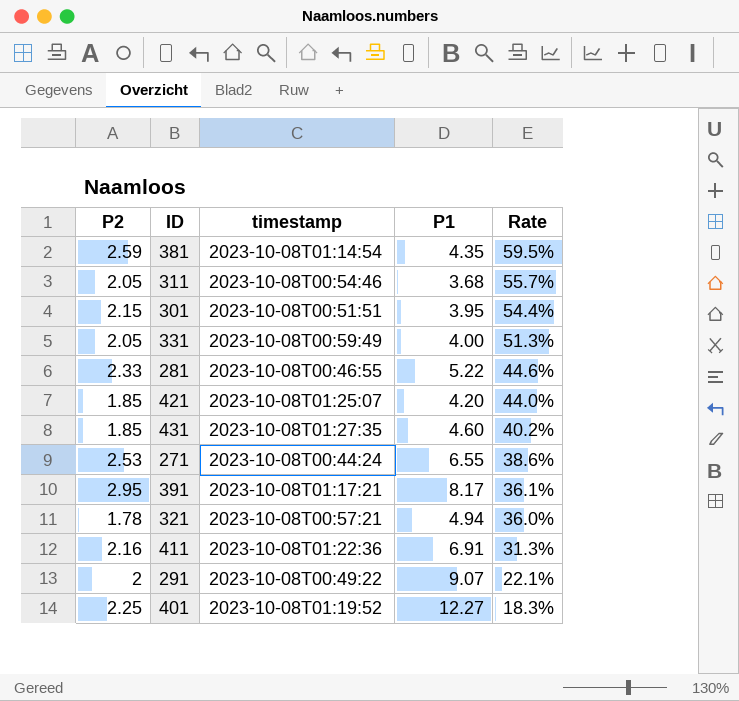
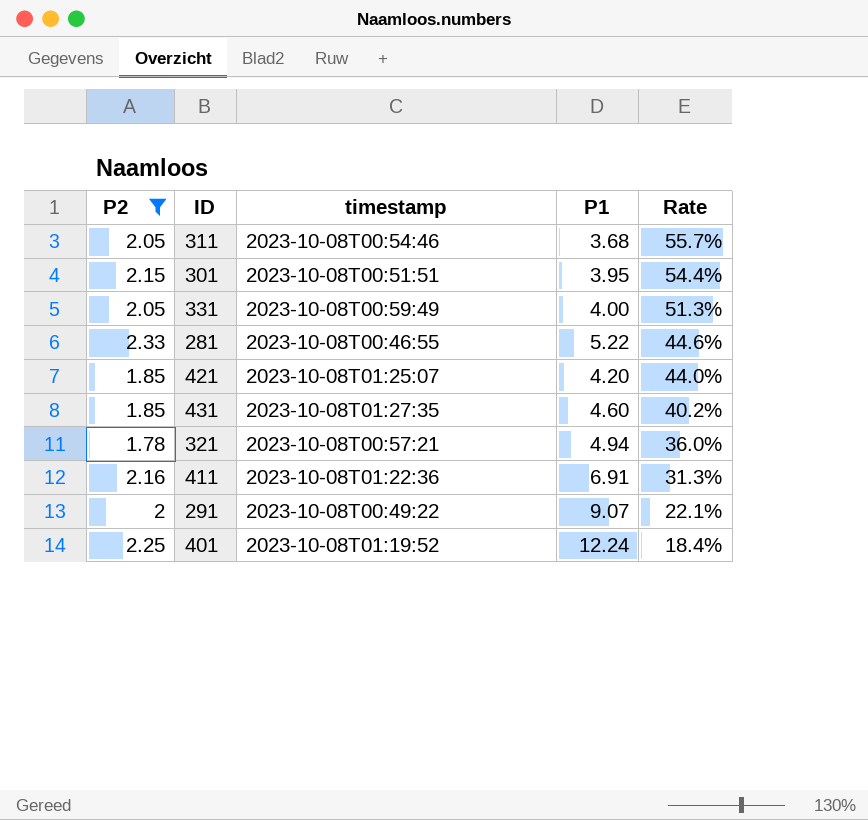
filter: none -> P2 <= 2.33
401 | P1: 12.27 -> 12.24
401 | Rate: 18.3% -> 18.4%

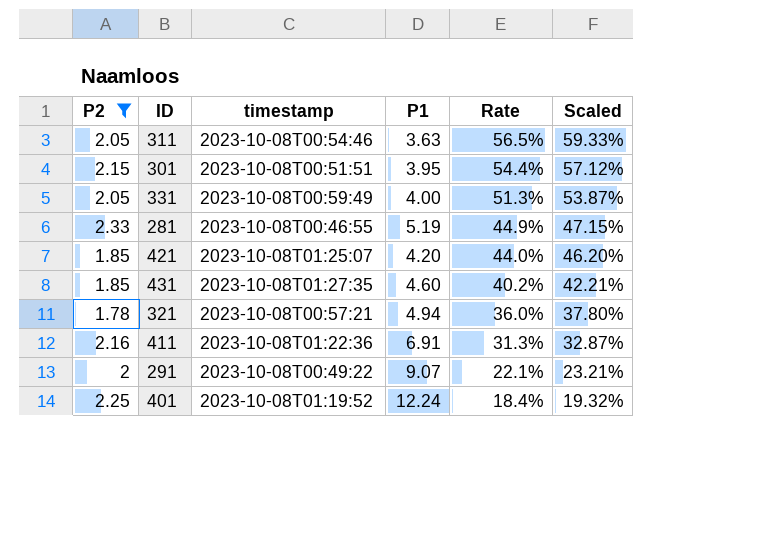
column Scaled | formula: none -> [Rate] * 1.05
311 | P1: 3.68 -> 3.63
311 | Rate: 55.7% -> 56.5%
281 | P1: 5.22 -> 5.19
281 | Rate: 44.6% -> 44.9%

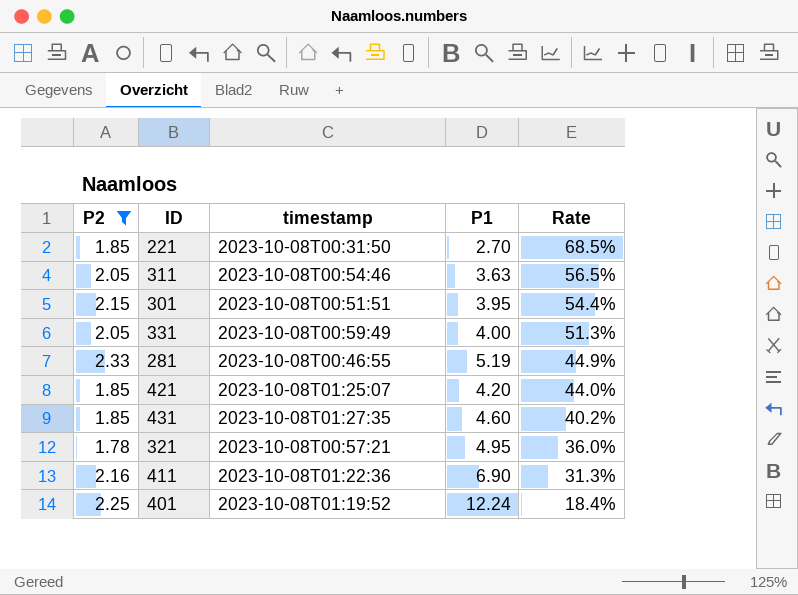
column Scaled | formula: [Rate] * 1.05 -> none
row 291: 2 | 2023-10-08T00:49:22 | 9.07 | 22.1% | 23.21% -> none
row 221: none -> 1.85 | 2023-10-08T00:31:50 | 2.70 | 68.5%
321 | P1: 4.94 -> 4.95
411 | P1: 6.91 -> 6.90

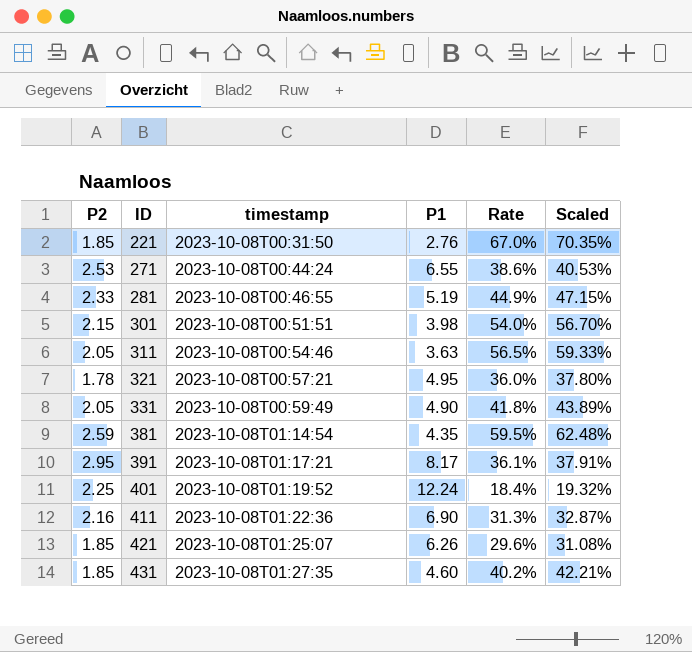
filter: P2 <= 2.33 -> none
row order: Rate descending -> ID ascending
column Scaled | formula: none -> [Rate] * 1.05
221 | P1: 2.70 -> 2.76
221 | Rate: 68.5% -> 67.0%
301 | P1: 3.95 -> 3.98
301 | Rate: 54.4% -> 54.0%
331 | P1: 4.00 -> 4.90
331 | Rate: 51.3% -> 41.8%
421 | P1: 4.20 -> 6.26
421 | Rate: 44.0% -> 29.6%

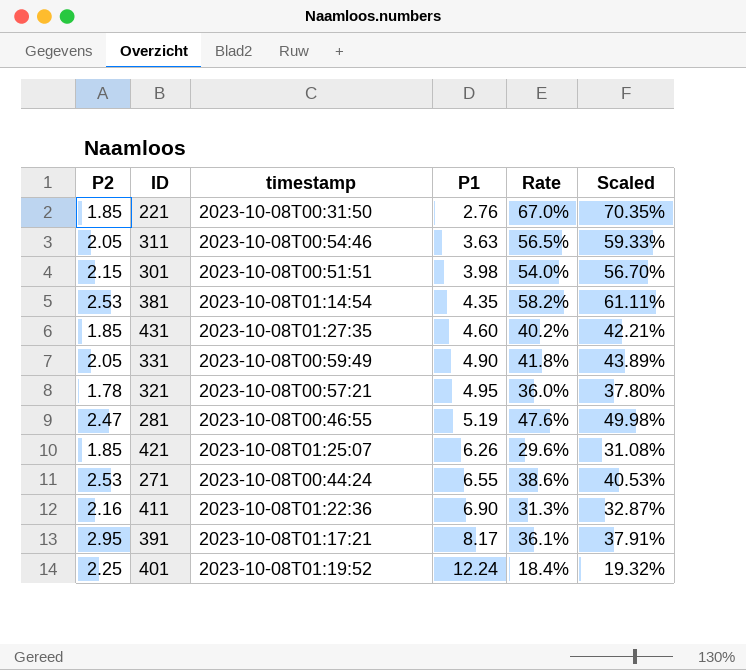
row order: ID ascending -> P1 ascending
381 | P2: 2.59 -> 2.53
381 | Rate: 59.5% -> 58.2%
381 | Scaled: 62.48% -> 61.11%
281 | P2: 2.33 -> 2.47
281 | Rate: 44.9% -> 47.6%
281 | Scaled: 47.15% -> 49.98%

